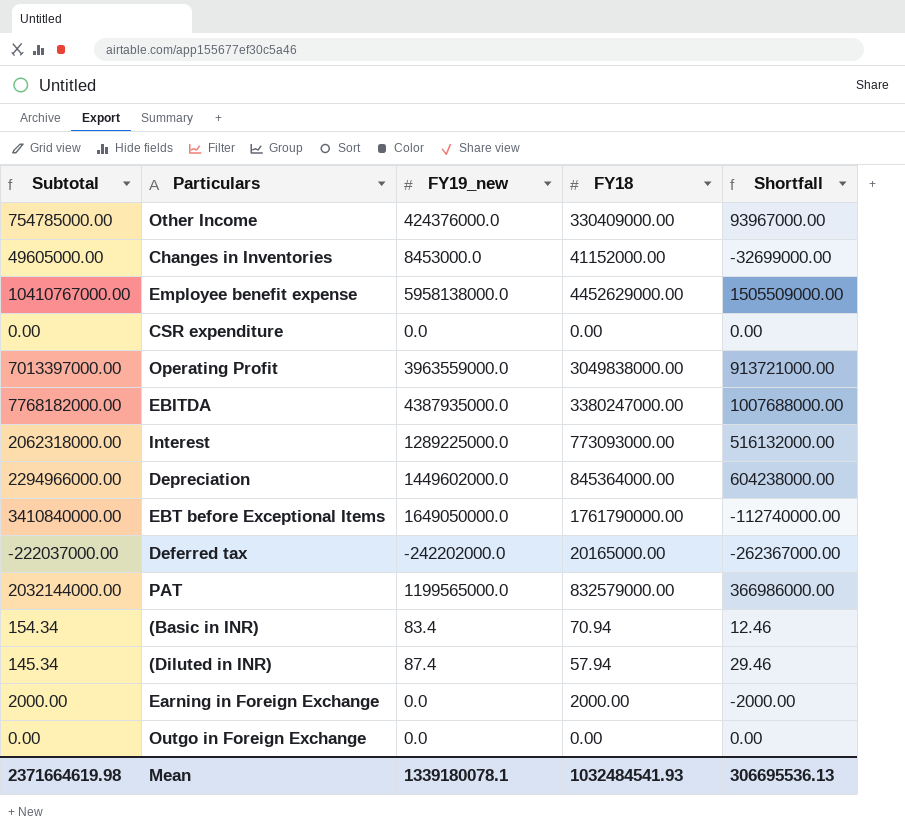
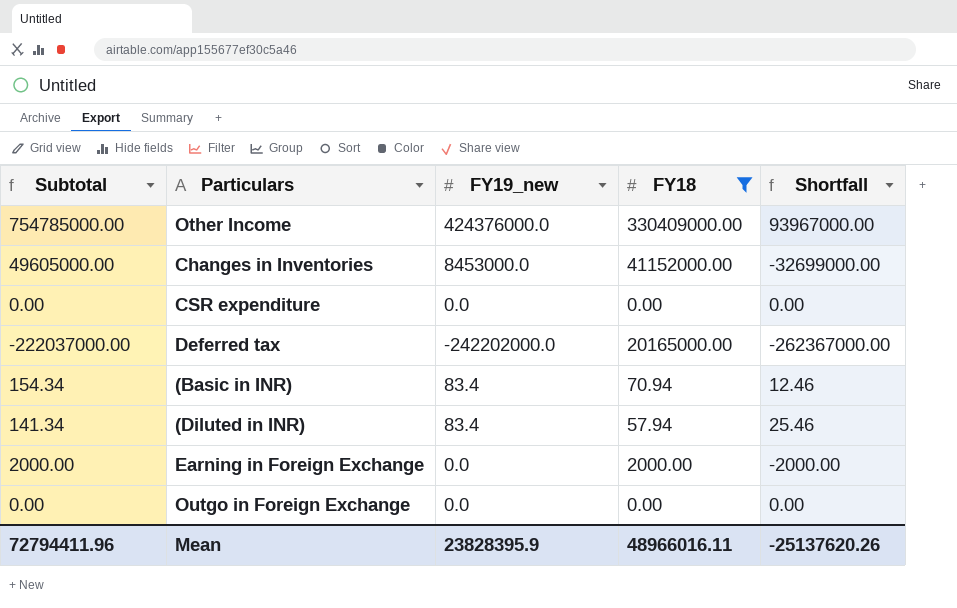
filter: none -> FY18 <= 330409000.00
(Diluted in INR) | Subtotal: 145.34 -> 141.34
(Diluted in INR) | FY19_new: 87.4 -> 83.4
(Diluted in INR) | Shortfall: 29.46 -> 25.46
Mean | Subtotal: 2371664619.98 -> 72794411.96
Mean | FY19_new: 1339180078.1 -> 23828395.9
Mean | FY18: 1032484541.93 -> 48966016.11
Mean | Shortfall: 306695536.13 -> -25137620.26

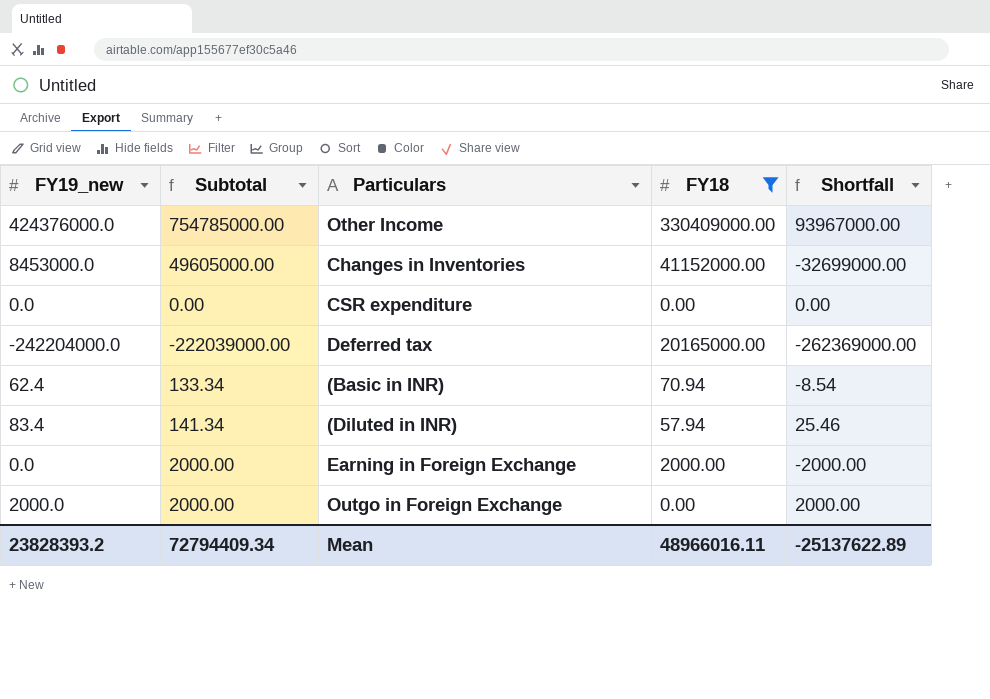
column FY19_new | position: 3 -> 1
Deferred tax | FY19_new: -242202000.0 -> -242204000.0
Deferred tax | Subtotal: -222037000.00 -> -222039000.00
Deferred tax | Shortfall: -262367000.00 -> -262369000.00
(Basic in INR) | FY19_new: 83.4 -> 62.4
(Basic in INR) | Subtotal: 154.34 -> 133.34
(Basic in INR) | Shortfall: 12.46 -> -8.54
Outgo in Foreign Exchange | FY19_new: 0.0 -> 2000.0
Outgo in Foreign Exchange | Subtotal: 0.00 -> 2000.00
Outgo in Foreign Exchange | Shortfall: 0.00 -> 2000.00
Mean | FY19_new: 23828395.9 -> 23828393.2
Mean | Subtotal: 72794411.96 -> 72794409.34
Mean | Shortfall: -25137620.26 -> -25137622.89

